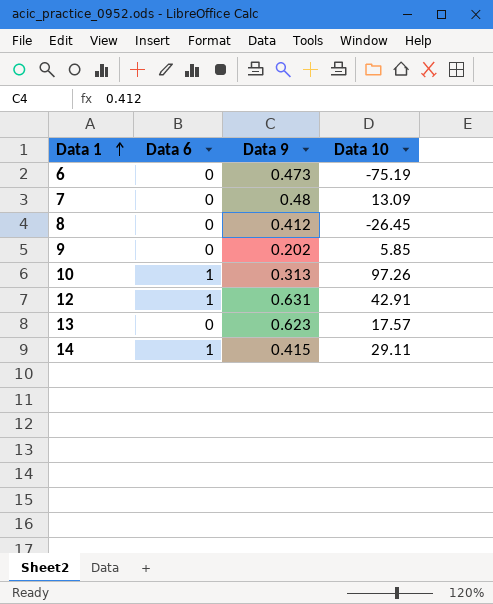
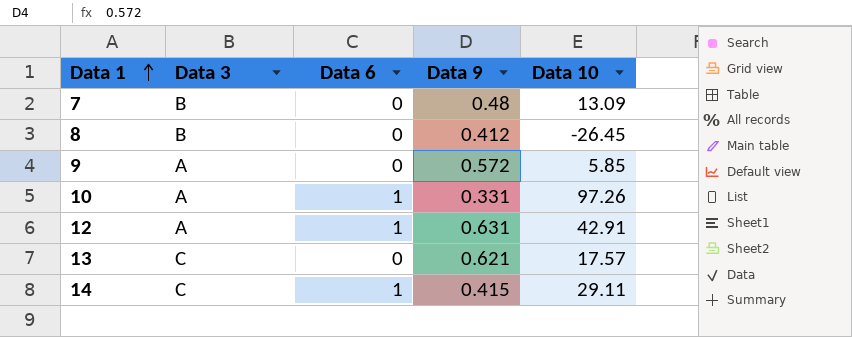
column Data 3 | position: none -> 2
row 6: 0 | 0.473 | -75.19 -> none
9 | Data 9: 0.202 -> 0.572
10 | Data 9: 0.313 -> 0.331
13 | Data 9: 0.623 -> 0.621

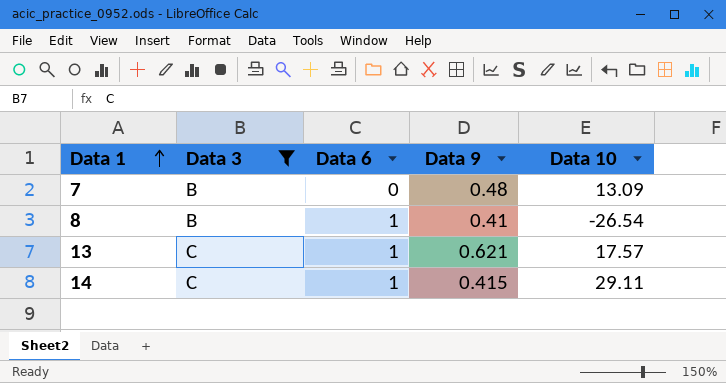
filter: none -> Data 3 != A
8 | Data 6: 0 -> 1
8 | Data 9: 0.412 -> 0.41
8 | Data 10: -26.45 -> -26.54
13 | Data 6: 0 -> 1

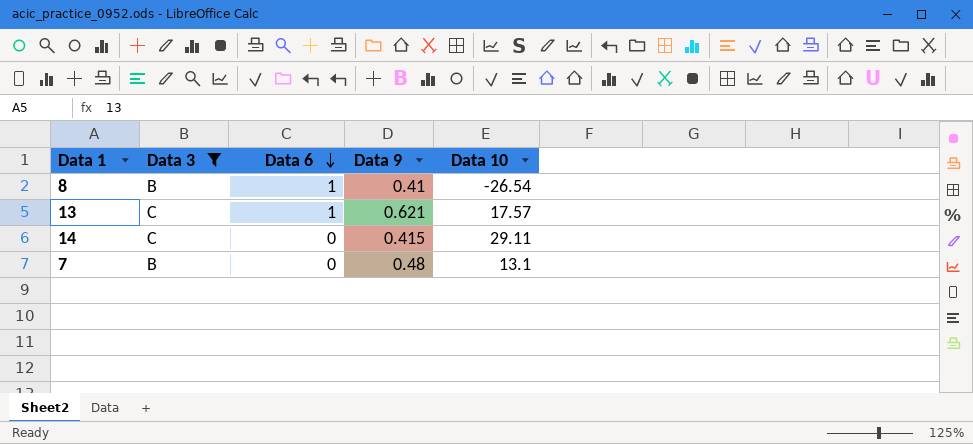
row order: Data 1 ascending -> Data 6 descending
14 | Data 6: 1 -> 0
7 | Data 10: 13.09 -> 13.1

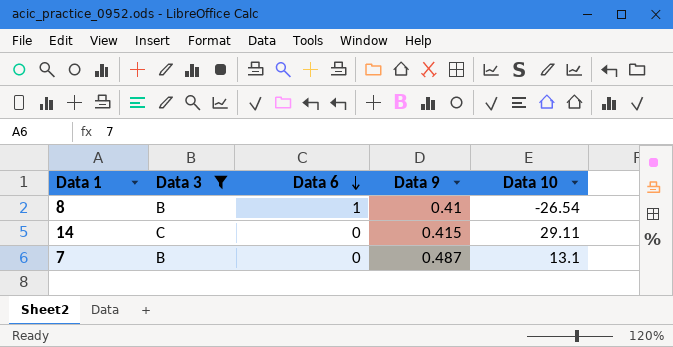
row 13: C | 1 | 0.621 | 17.57 -> none
7 | Data 9: 0.48 -> 0.487

